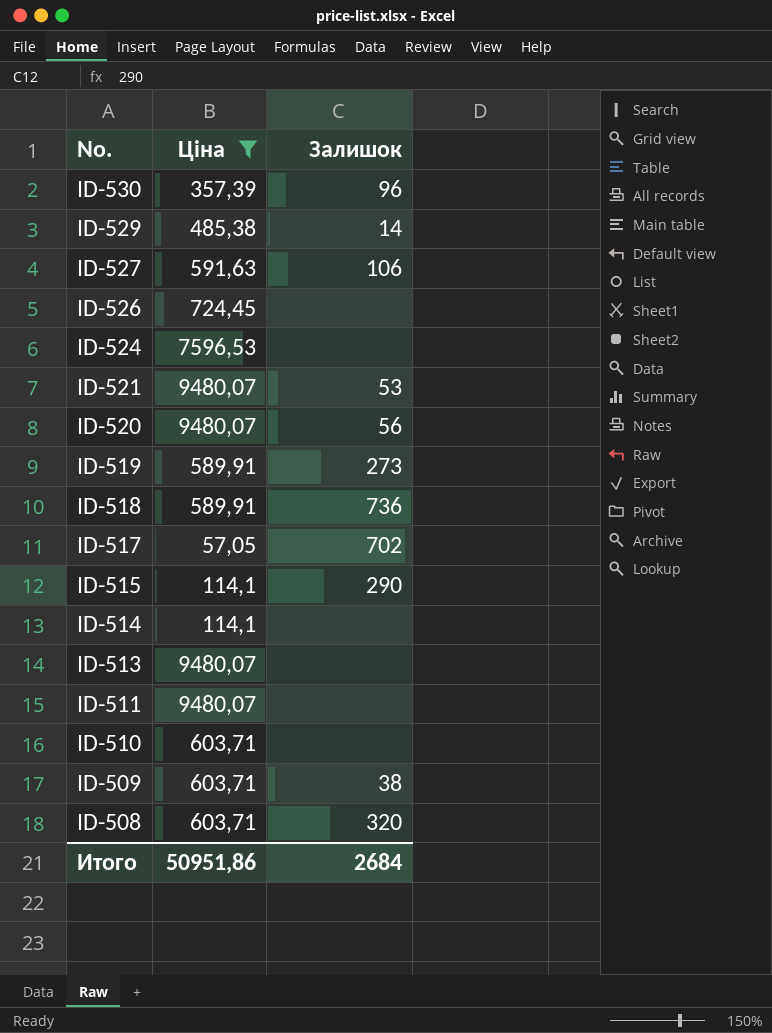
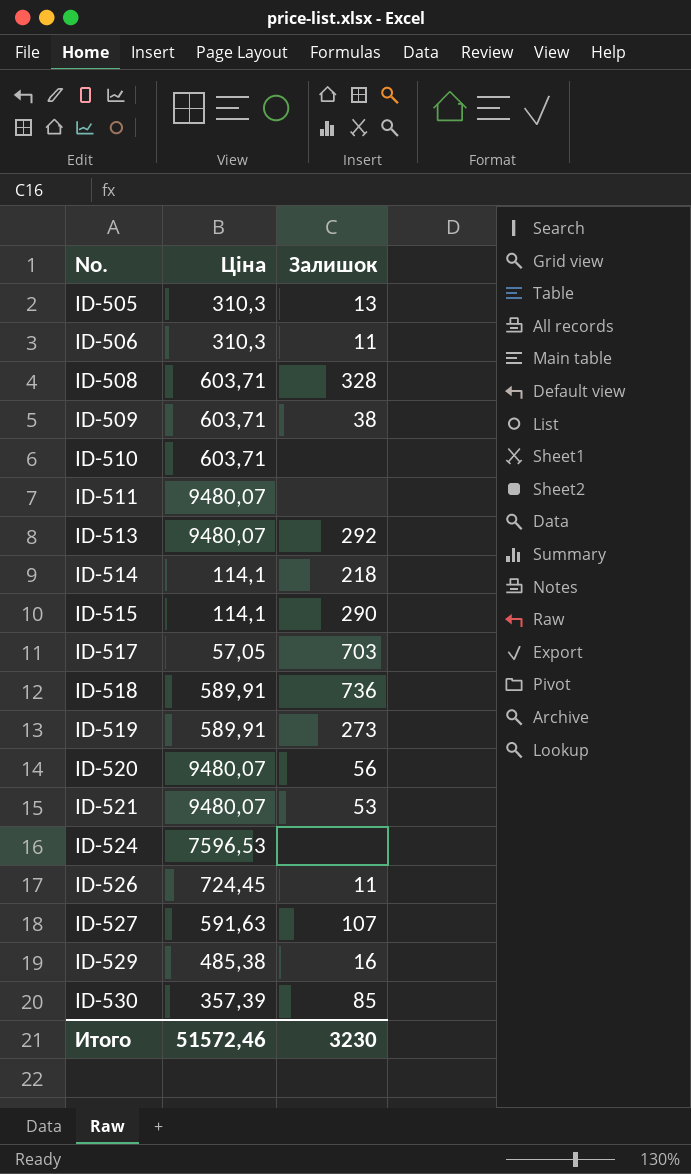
filter: Ціна != 310,3 -> none
row order: No. descending -> No. ascending
ID-508 | Залишок: 320 -> 328
ID-513 | Залишок: none -> 292
ID-514 | Залишок: none -> 218
ID-517 | Залишок: 702 -> 703
ID-526 | Залишок: none -> 11
ID-527 | Залишок: 106 -> 107
ID-529 | Залишок: 14 -> 16
ID-530 | Залишок: 96 -> 85
Итого | Ціна: 50951,86 -> 51572,46
Итого | Залишок: 2684 -> 3230

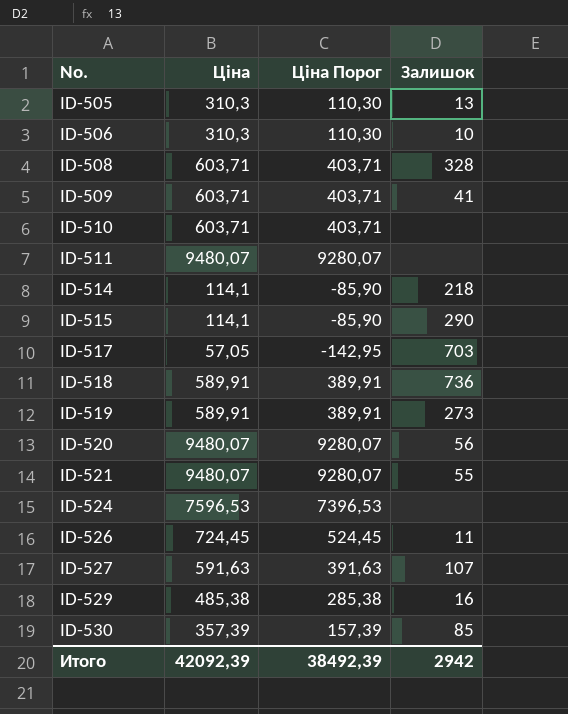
column Ціна Порог | formula: none -> [Ціна] - 200
row ID-513: 9480,07 | 292 -> none
ID-506 | Залишок: 11 -> 10
ID-509 | Залишок: 38 -> 41
ID-521 | Залишок: 53 -> 55
Итого | Ціна: 51572,46 -> 42092,39
Итого | Залишок: 3230 -> 2942

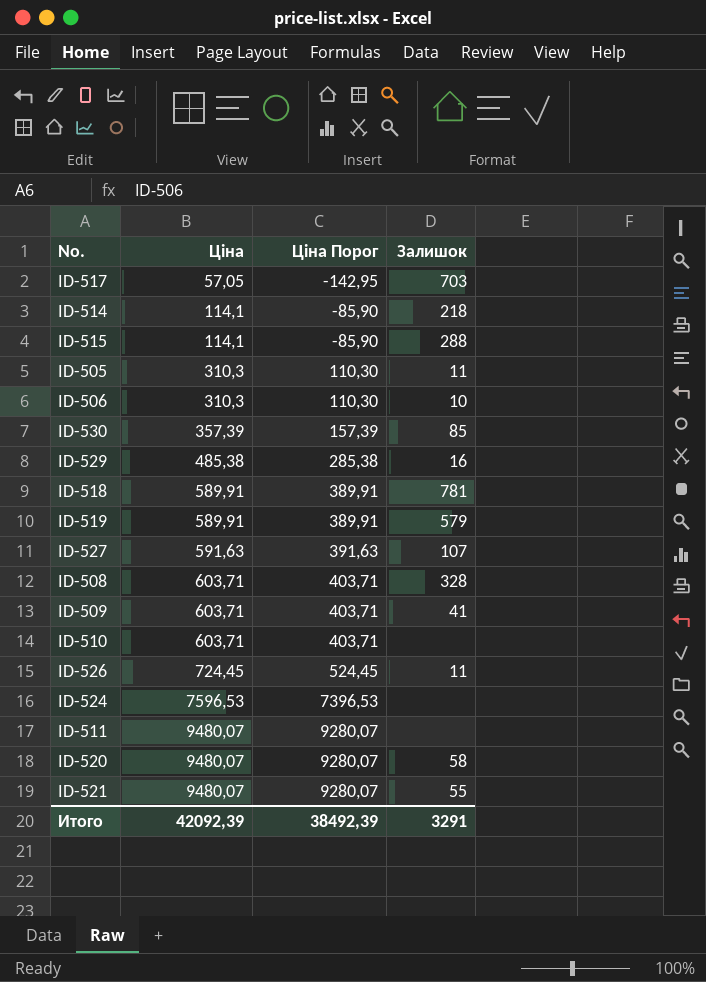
row order: No. ascending -> Ціна ascending
ID-515 | Залишок: 290 -> 288
ID-505 | Залишок: 13 -> 11
ID-518 | Залишок: 736 -> 781
ID-519 | Залишок: 273 -> 579
ID-520 | Залишок: 56 -> 58
Итого | Залишок: 2942 -> 3291

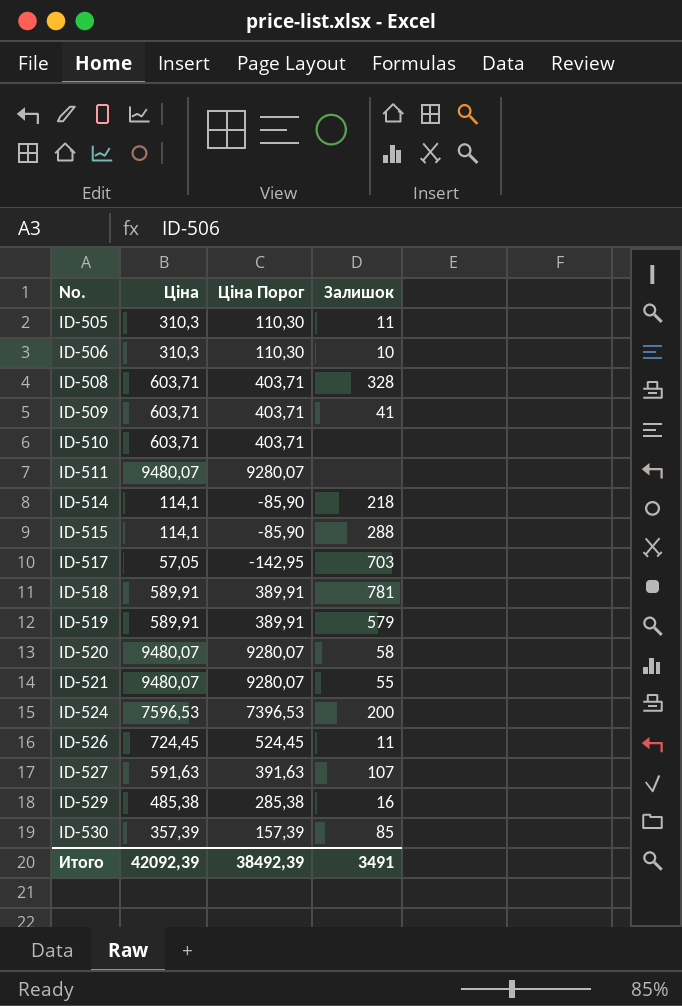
row order: Ціна ascending -> No. ascending
ID-524 | Залишок: none -> 200
Итого | Залишок: 3291 -> 3491

